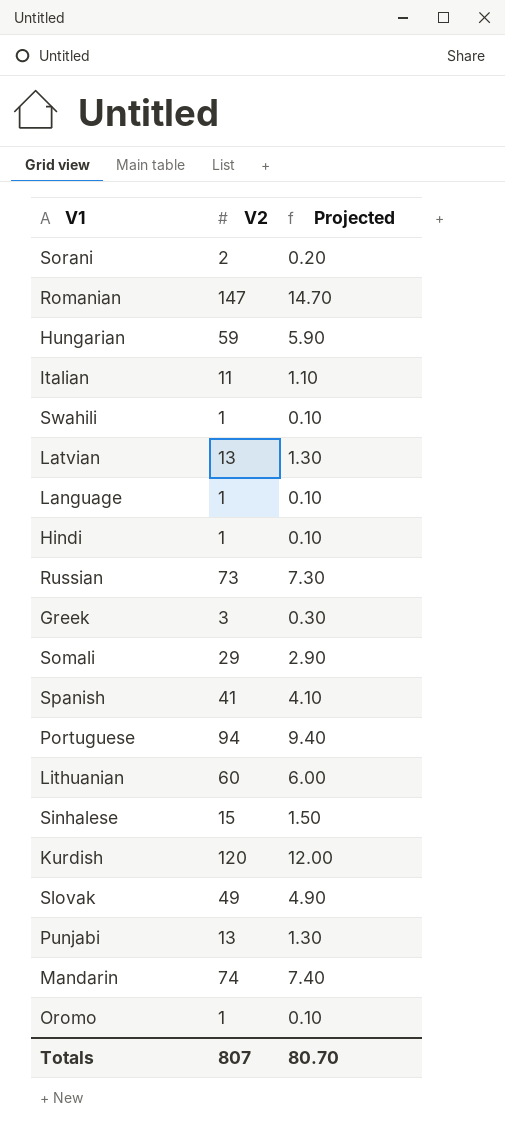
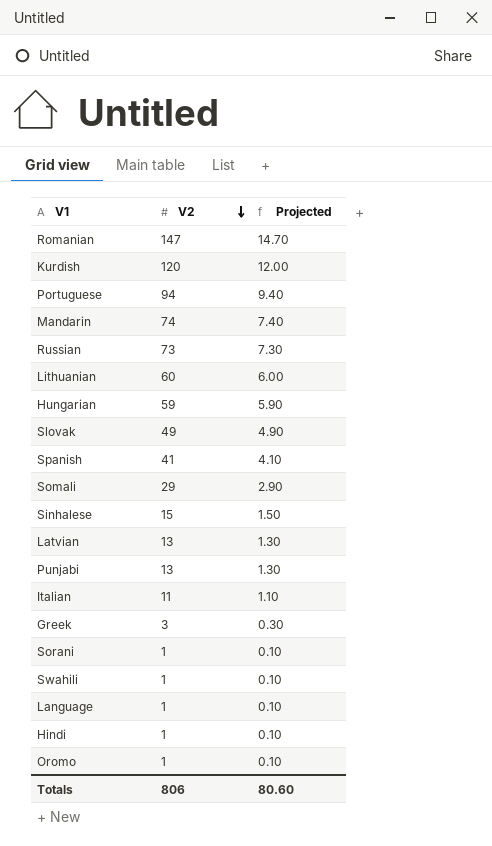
row order: none -> V2 descending
Sorani | V2: 2 -> 1
Sorani | Projected: 0.20 -> 0.10
Totals | V2: 807 -> 806
Totals | Projected: 80.70 -> 80.60

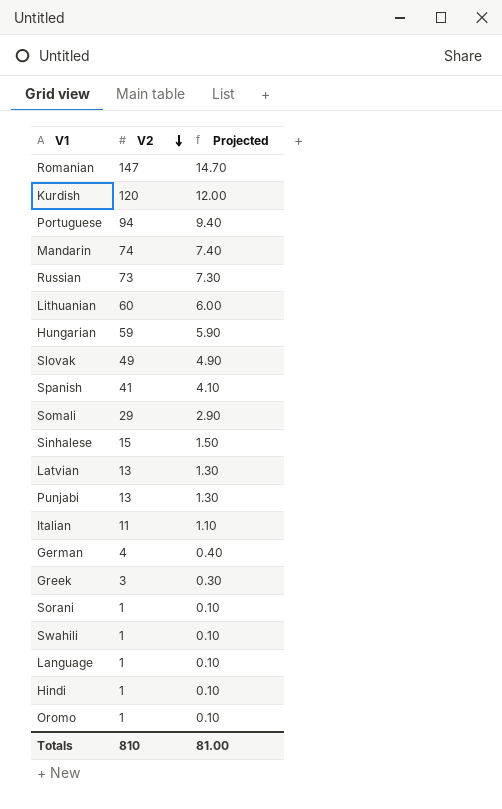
row German: none -> 4 | 0.40
Totals | V2: 806 -> 810
Totals | Projected: 80.60 -> 81.00

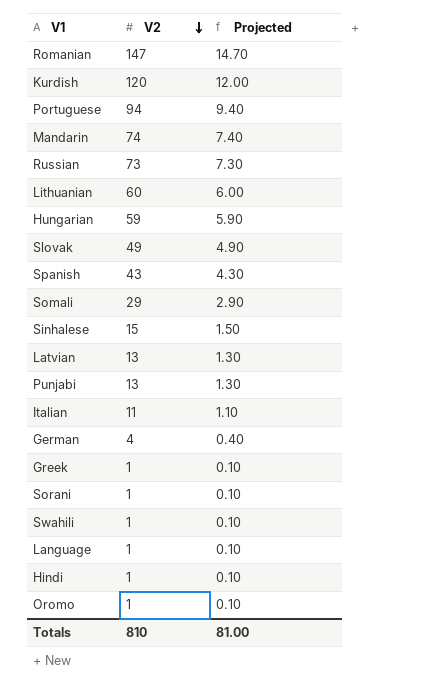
Spanish | V2: 41 -> 43
Spanish | Projected: 4.10 -> 4.30
Greek | V2: 3 -> 1
Greek | Projected: 0.30 -> 0.10

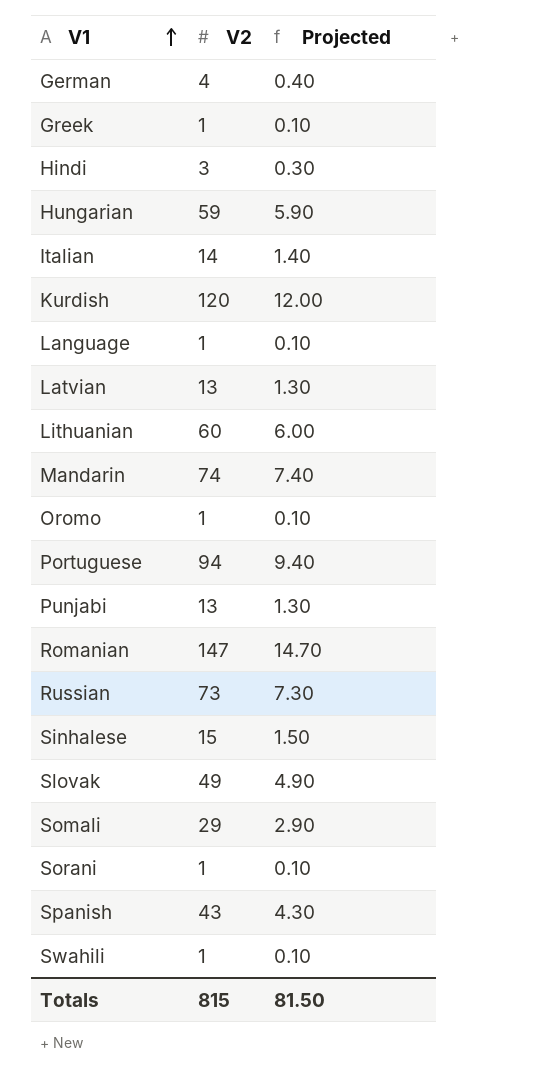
row order: V2 descending -> V1 ascending
Hindi | V2: 1 -> 3
Hindi | Projected: 0.10 -> 0.30
Italian | V2: 11 -> 14
Italian | Projected: 1.10 -> 1.40
Totals | V2: 810 -> 815
Totals | Projected: 81.00 -> 81.50

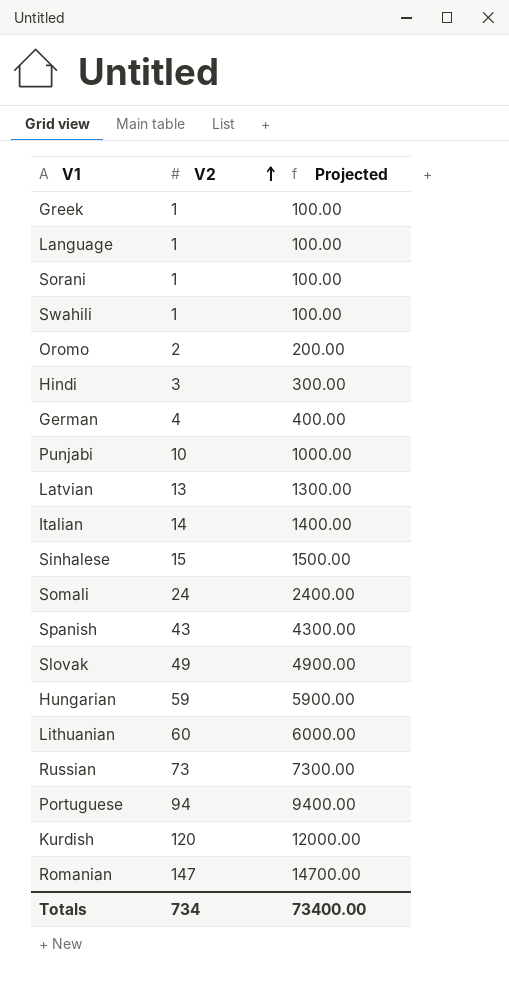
row order: V1 ascending -> V2 ascending
column Projected | formula: [V2] * 0.1 -> [V2] * 100
row Mandarin: 74 | 7.40 -> none
Oromo | V2: 1 -> 2
Punjabi | V2: 13 -> 10
Somali | V2: 29 -> 24
Totals | V2: 815 -> 734
Totals | Projected: 81.50 -> 73400.00

